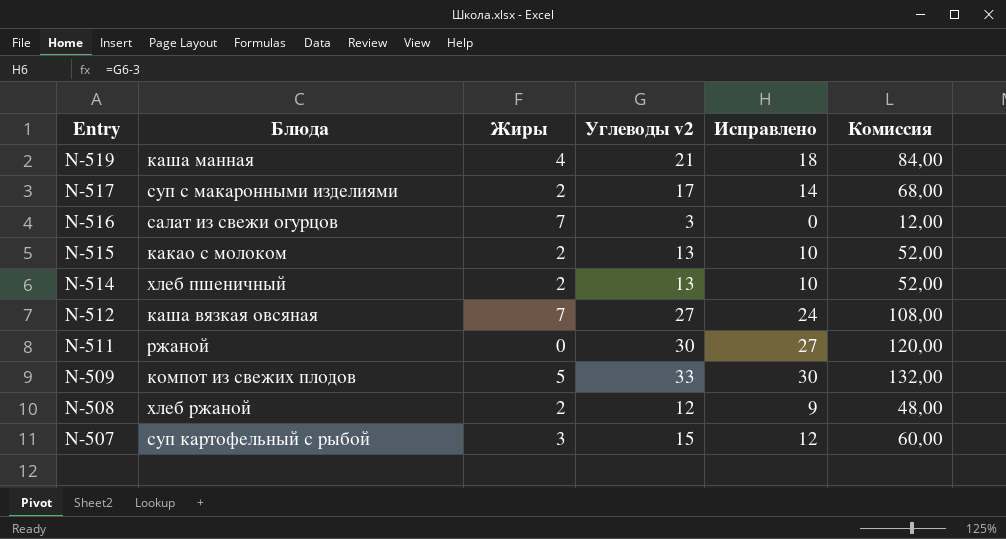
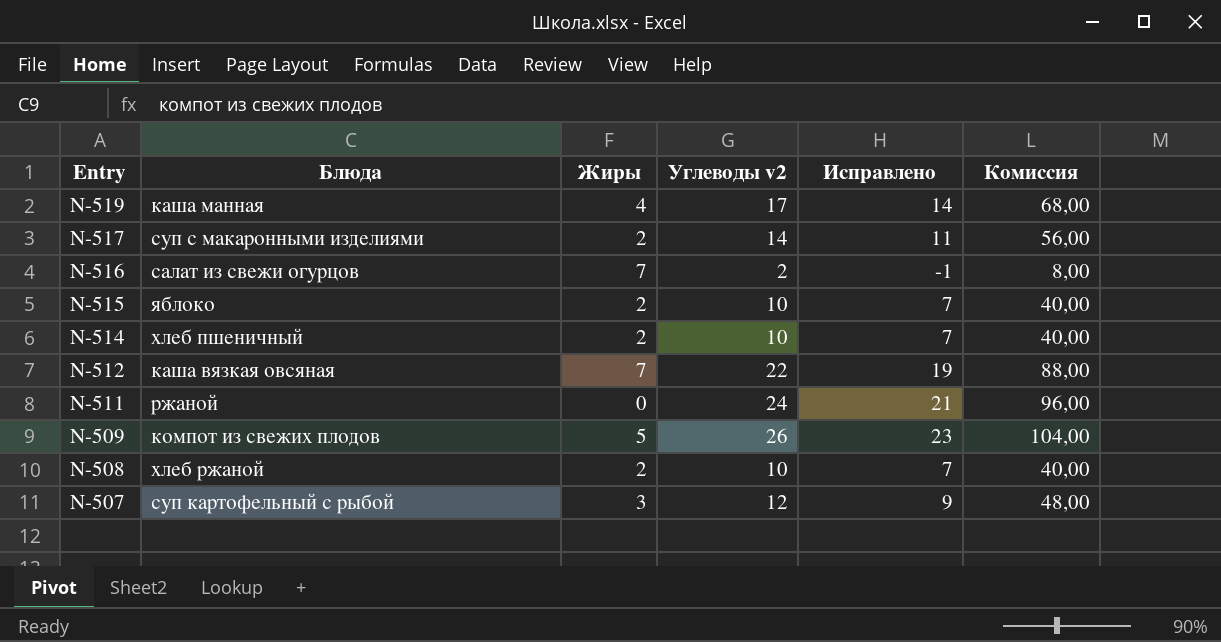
N-519 | Углеводы v2: 21 -> 17
N-519 | Исправлено: 18 -> 14
N-519 | Комиссия: 84,00 -> 68,00
N-517 | Углеводы v2: 17 -> 14
N-517 | Исправлено: 14 -> 11
N-517 | Комиссия: 68,00 -> 56,00
N-516 | Углеводы v2: 3 -> 2
N-516 | Исправлено: 0 -> -1
N-516 | Комиссия: 12,00 -> 8,00
N-515 | Блюда: какао с молоком -> яблоко
N-515 | Углеводы v2: 13 -> 10
N-515 | Исправлено: 10 -> 7
N-515 | Комиссия: 52,00 -> 40,00
N-514 | Углеводы v2: 13 -> 10
N-514 | Исправлено: 10 -> 7
N-514 | Комиссия: 52,00 -> 40,00
N-512 | Углеводы v2: 27 -> 22
N-512 | Исправлено: 24 -> 19
N-512 | Комиссия: 108,00 -> 88,00
N-511 | Углеводы v2: 30 -> 24
N-511 | Исправлено: 27 -> 21
N-511 | Комиссия: 120,00 -> 96,00
N-509 | Углеводы v2: 33 -> 26
N-509 | Исправлено: 30 -> 23
N-509 | Комиссия: 132,00 -> 104,00
N-508 | Углеводы v2: 12 -> 10
N-508 | Исправлено: 9 -> 7
N-508 | Комиссия: 48,00 -> 40,00
N-507 | Углеводы v2: 15 -> 12
N-507 | Исправлено: 12 -> 9
N-507 | Комиссия: 60,00 -> 48,00

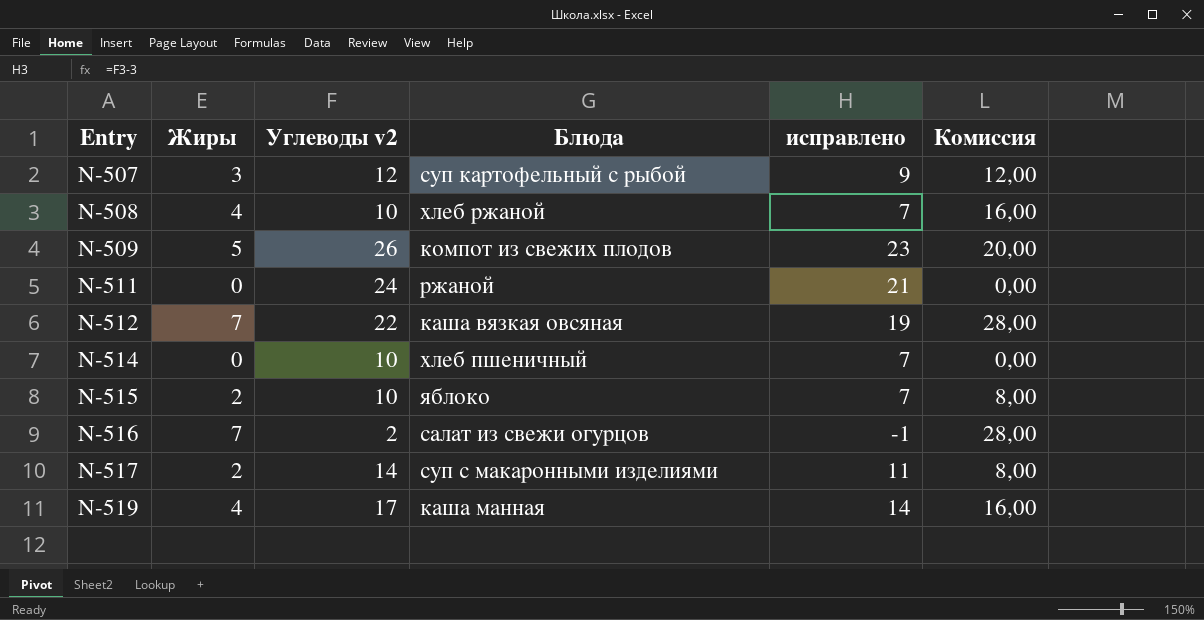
row order: Entry descending -> Entry ascending
column Блюда | position: 2 -> 4
column name: Исправлено -> исправлено
column Комиссия | formula: [Углеводы v2] * 4 -> [Жиры] * 4
N-508 | Жиры: 2 -> 4
N-514 | Жиры: 2 -> 0

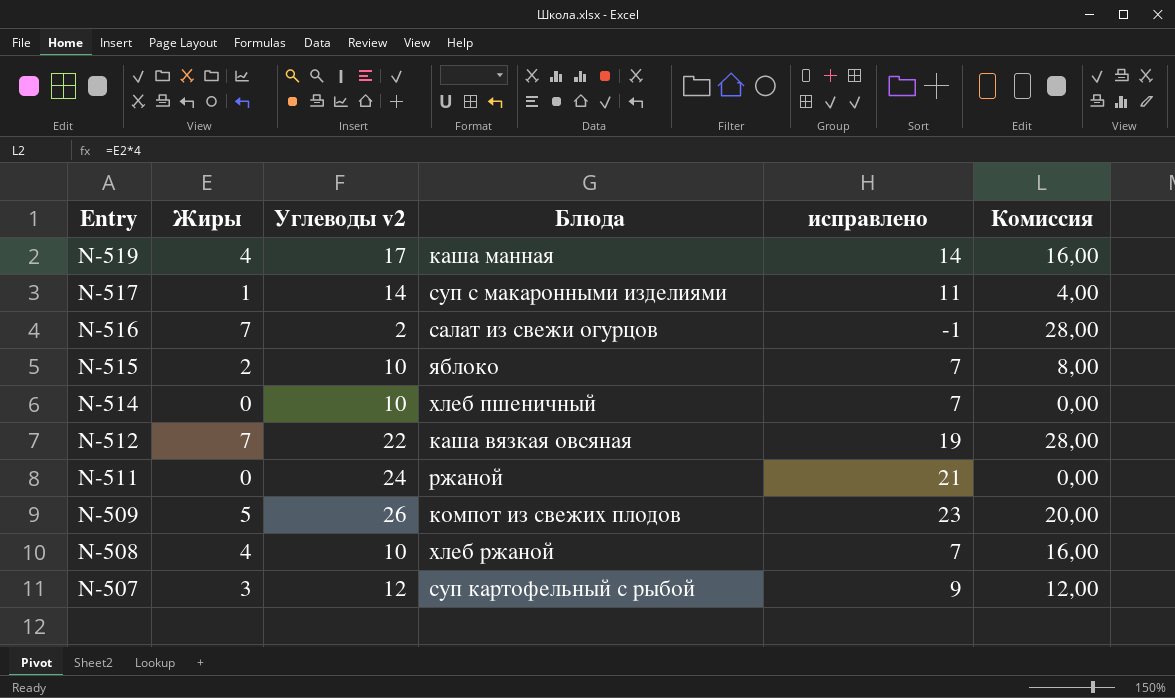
row order: Entry ascending -> Entry descending
N-517 | Жиры: 2 -> 1
N-517 | Комиссия: 8,00 -> 4,00

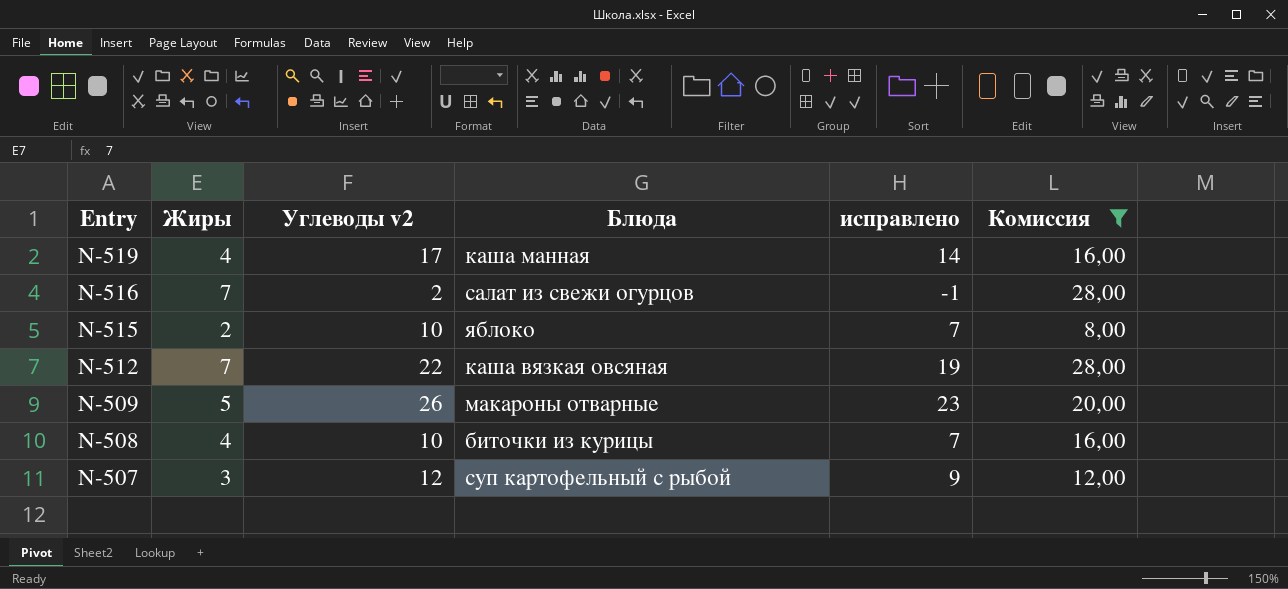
filter: none -> Комиссия >= 8,00
N-509 | Блюда: компот из свежих плодов -> макароны отварные
N-508 | Блюда: хлеб ржаной -> биточки из курицы

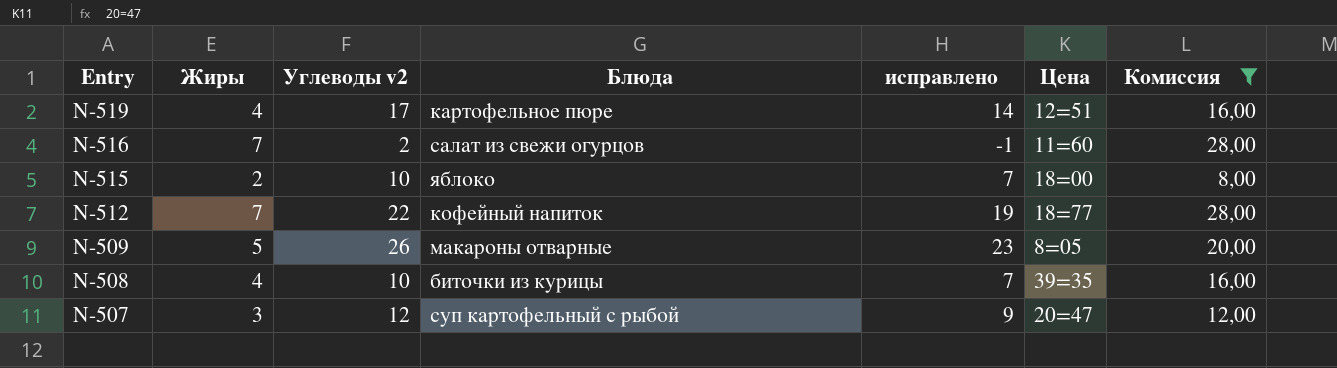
column Цена | position: none -> 6
N-519 | Блюда: каша манная -> картофельное пюре
N-512 | Блюда: каша вязкая овсяная -> кофейный напиток

